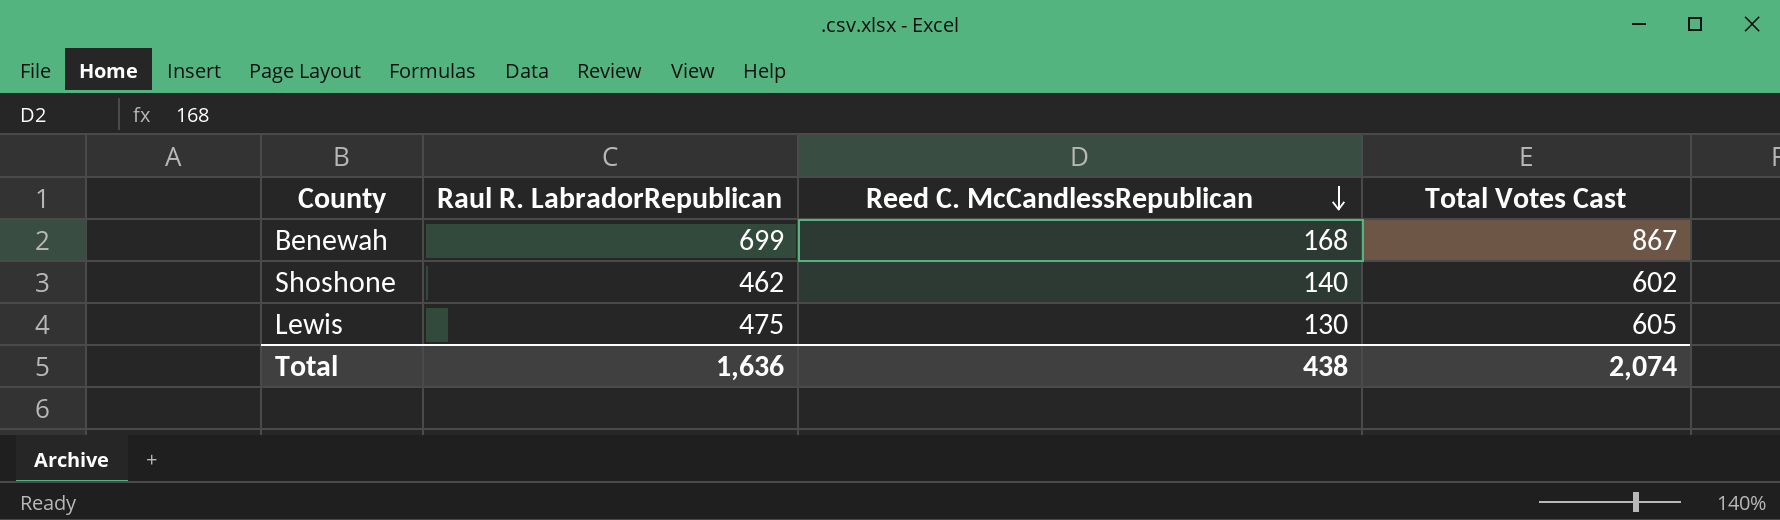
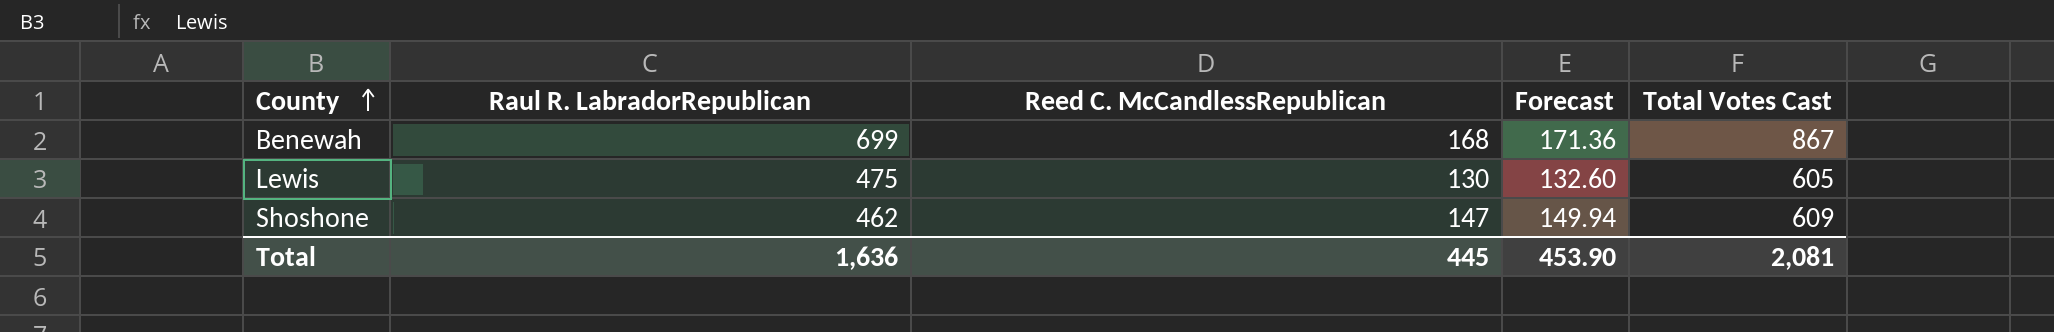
row order: Reed C. McCandlessRepublican descending -> County ascending
column Forecast | formula: none -> [Reed C. McCandlessRepublican] * 1.02
Shoshone | Reed C. McCandlessRepublican: 140 -> 147
Shoshone | Total Votes Cast: 602 -> 609
Total | Reed C. McCandlessRepublican: 438 -> 445
Total | Total Votes Cast: 2,074 -> 2,081

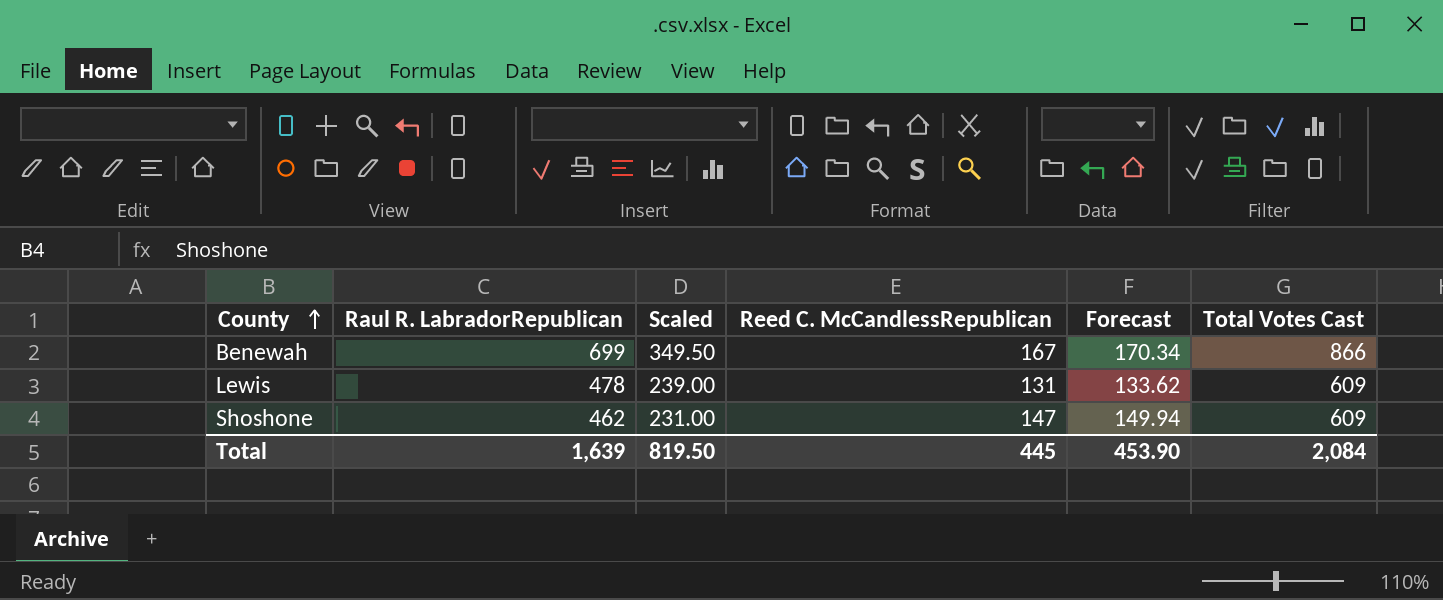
column Scaled | formula: none -> [Raul R. LabradorRepublican] * 0.5
Benewah | Reed C. McCandlessRepublican: 168 -> 167
Benewah | Forecast: 171.36 -> 170.34
Benewah | Total Votes Cast: 867 -> 866
Lewis | Raul R. LabradorRepublican: 475 -> 478
Lewis | Reed C. McCandlessRepublican: 130 -> 131
Lewis | Forecast: 132.60 -> 133.62
Lewis | Total Votes Cast: 605 -> 609
Total | Raul R. LabradorRepublican: 1,636 -> 1,639
Total | Total Votes Cast: 2,081 -> 2,084

